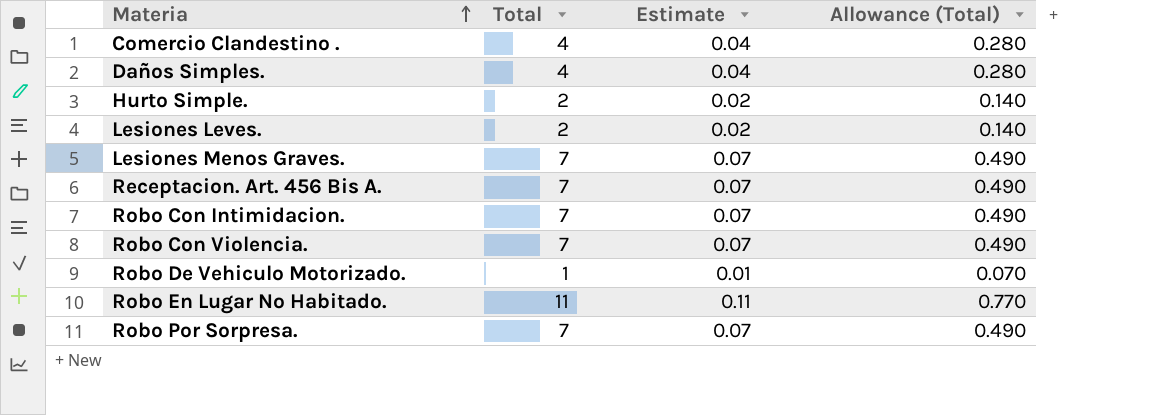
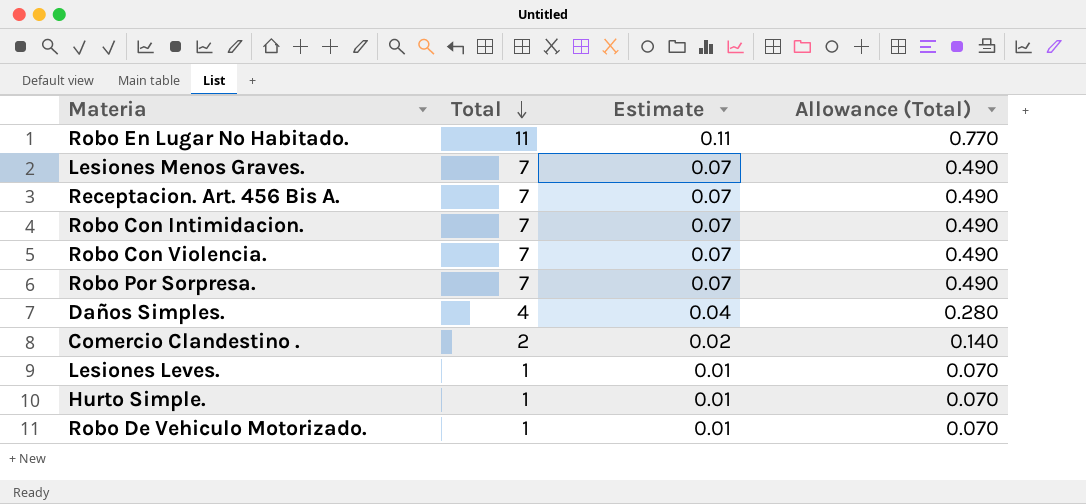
row order: Materia ascending -> Total descending
Comercio Clandestino . | Total: 4 -> 2
Comercio Clandestino . | Estimate: 0.04 -> 0.02
Comercio Clandestino . | Allowance (Total): 0.280 -> 0.140
Lesiones Leves. | Total: 2 -> 1
Lesiones Leves. | Estimate: 0.02 -> 0.01
Lesiones Leves. | Allowance (Total): 0.140 -> 0.070
Hurto Simple. | Total: 2 -> 1
Hurto Simple. | Estimate: 0.02 -> 0.01
Hurto Simple. | Allowance (Total): 0.140 -> 0.070

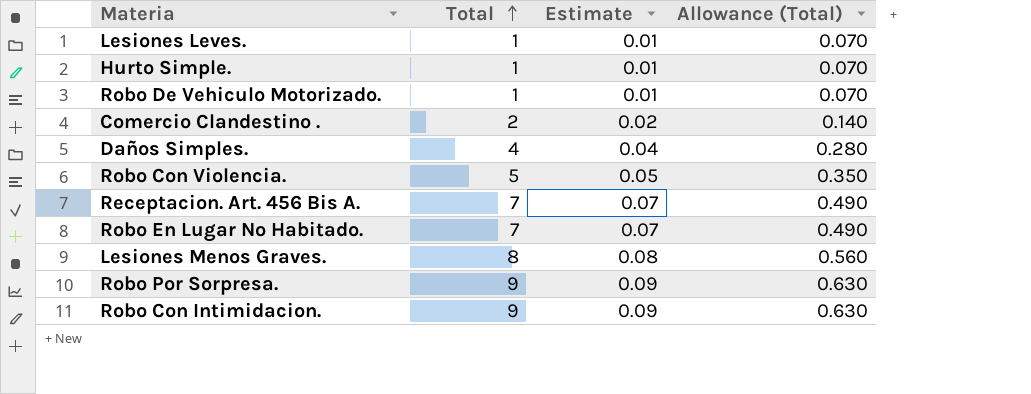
row order: Total descending -> Total ascending
Robo Con Violencia. | Total: 7 -> 5
Robo Con Violencia. | Estimate: 0.07 -> 0.05
Robo Con Violencia. | Allowance (Total): 0.490 -> 0.350
Robo En Lugar No Habitado. | Total: 11 -> 7
Robo En Lugar No Habitado. | Estimate: 0.11 -> 0.07
Robo En Lugar No Habitado. | Allowance (Total): 0.770 -> 0.490
Lesiones Menos Graves. | Total: 7 -> 8
Lesiones Menos Graves. | Estimate: 0.07 -> 0.08
Lesiones Menos Graves. | Allowance (Total): 0.490 -> 0.560
Robo Por Sorpresa. | Total: 7 -> 9
Robo Por Sorpresa. | Estimate: 0.07 -> 0.09
Robo Por Sorpresa. | Allowance (Total): 0.490 -> 0.630
Robo Con Intimidacion. | Total: 7 -> 9
Robo Con Intimidacion. | Estimate: 0.07 -> 0.09
Robo Con Intimidacion. | Allowance (Total): 0.490 -> 0.630

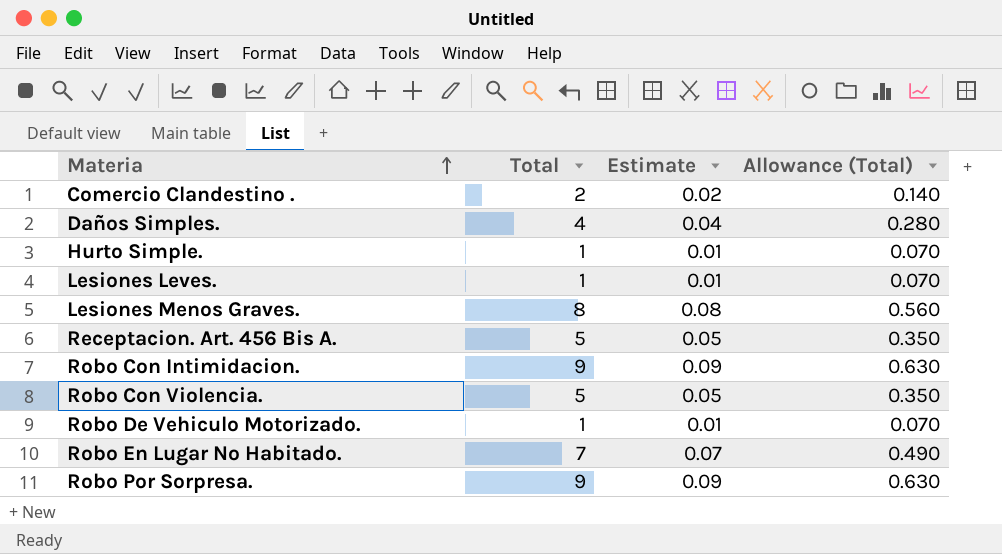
row order: Total ascending -> Materia ascending
Receptacion. Art. 456 Bis A. | Total: 7 -> 5
Receptacion. Art. 456 Bis A. | Estimate: 0.07 -> 0.05
Receptacion. Art. 456 Bis A. | Allowance (Total): 0.490 -> 0.350

